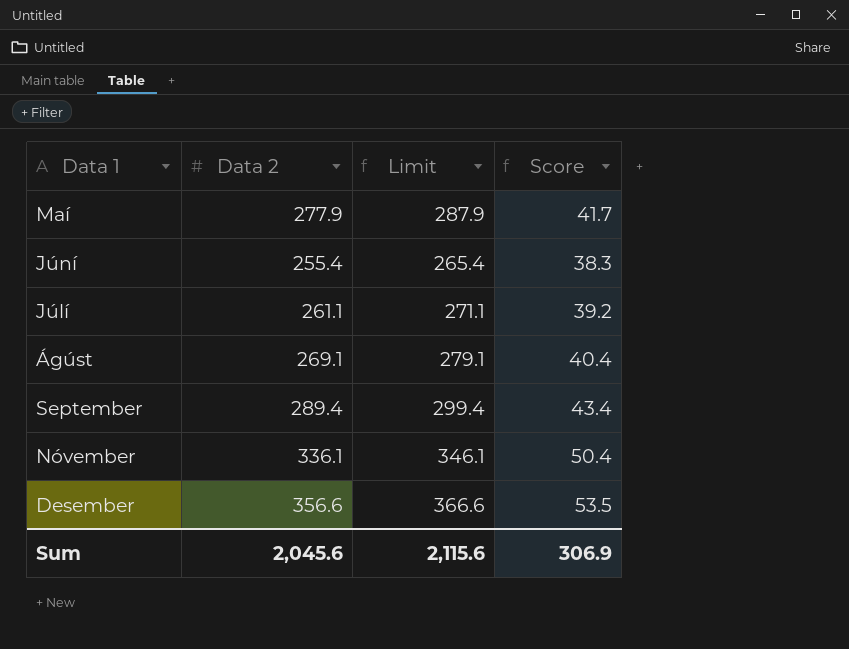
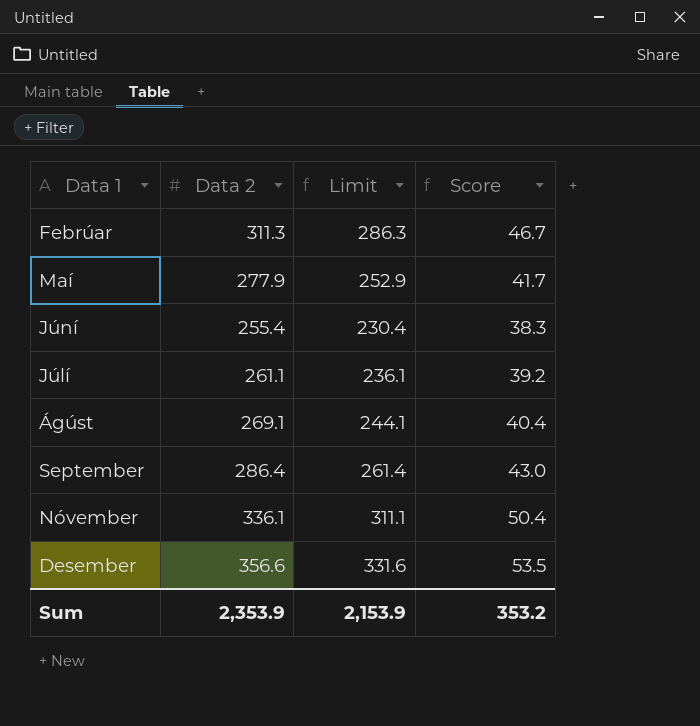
column Limit | formula: [Data 2] + 10 -> [Data 2] - 25
row Febrúar: none -> 311.3 | 286.3 | 46.7
September | Data 2: 289.4 -> 286.4
September | Score: 43.4 -> 43.0
Sum | Data 2: 2,045.6 -> 2,353.9
Sum | Limit: 2,115.6 -> 2,153.9
Sum | Score: 306.9 -> 353.2

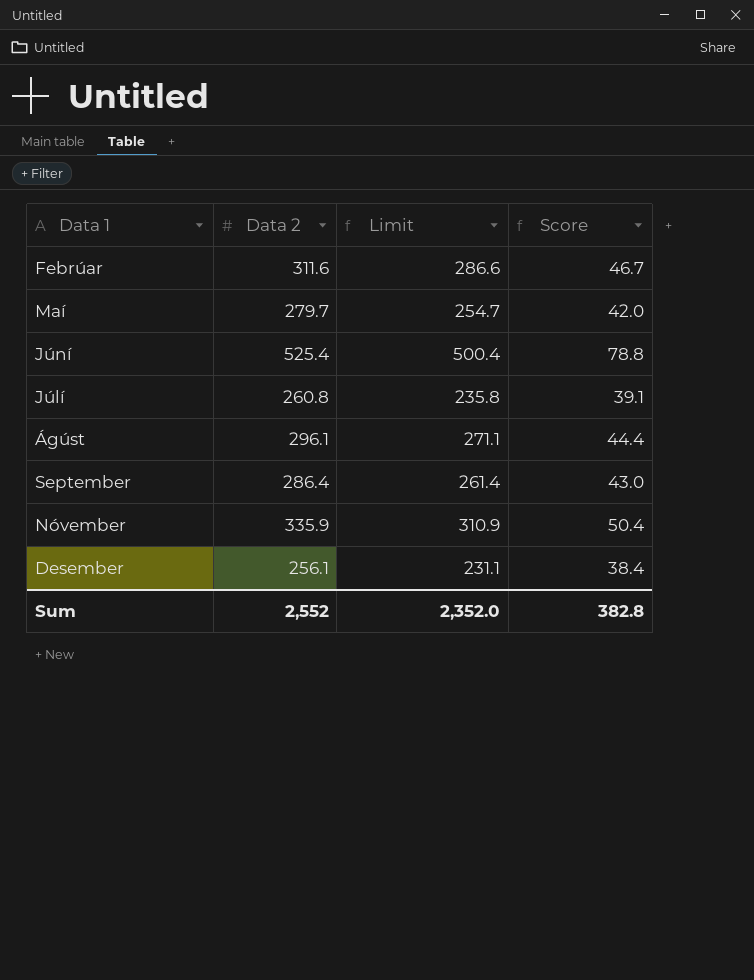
Febrúar | Data 2: 311.3 -> 311.6
Febrúar | Limit: 286.3 -> 286.6
Maí | Data 2: 277.9 -> 279.7
Maí | Limit: 252.9 -> 254.7
Maí | Score: 41.7 -> 42.0
Júní | Data 2: 255.4 -> 525.4
Júní | Limit: 230.4 -> 500.4
Júní | Score: 38.3 -> 78.8
Júlí | Data 2: 261.1 -> 260.8
Júlí | Limit: 236.1 -> 235.8
Júlí | Score: 39.2 -> 39.1
Ágúst | Data 2: 269.1 -> 296.1
Ágúst | Limit: 244.1 -> 271.1
Ágúst | Score: 40.4 -> 44.4
Nóvember | Data 2: 336.1 -> 335.9
Nóvember | Limit: 311.1 -> 310.9
Desember | Data 2: 356.6 -> 256.1
Desember | Limit: 331.6 -> 231.1
Desember | Score: 53.5 -> 38.4
Sum | Data 2: 2,353.9 -> 2,552
Sum | Limit: 2,153.9 -> 2,352.0
Sum | Score: 353.2 -> 382.8

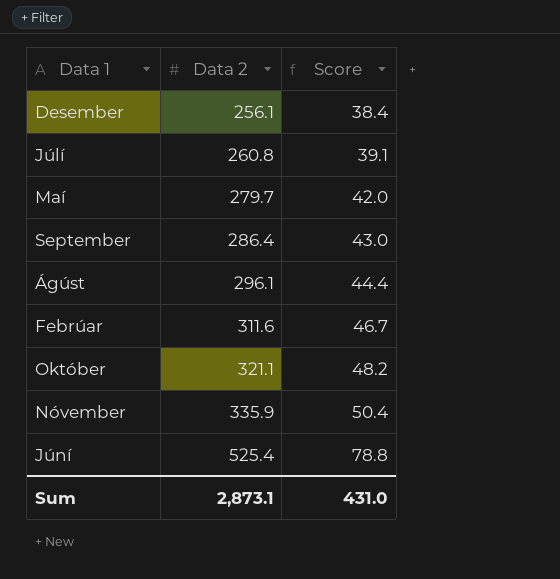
row order: none -> Data 2 ascending
column Limit | formula: [Data 2] - 25 -> none
row Október: none -> 321.1 | 48.2
Sum | Data 2: 2,552 -> 2,873.1
Sum | Score: 382.8 -> 431.0

